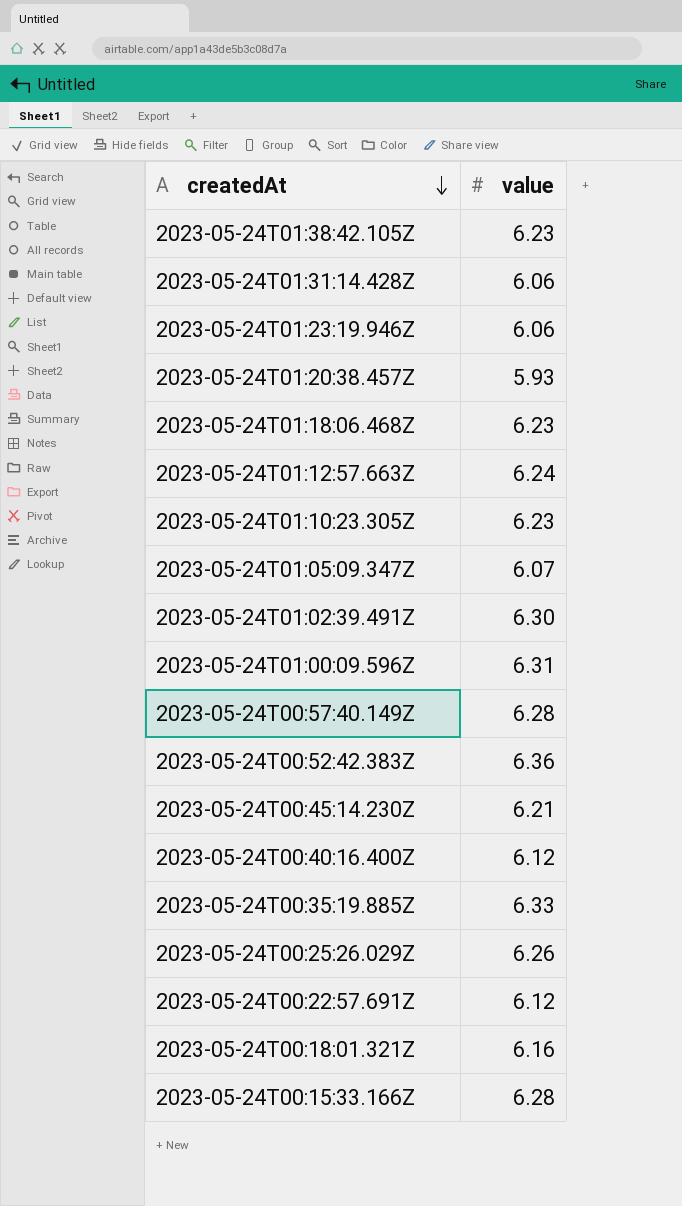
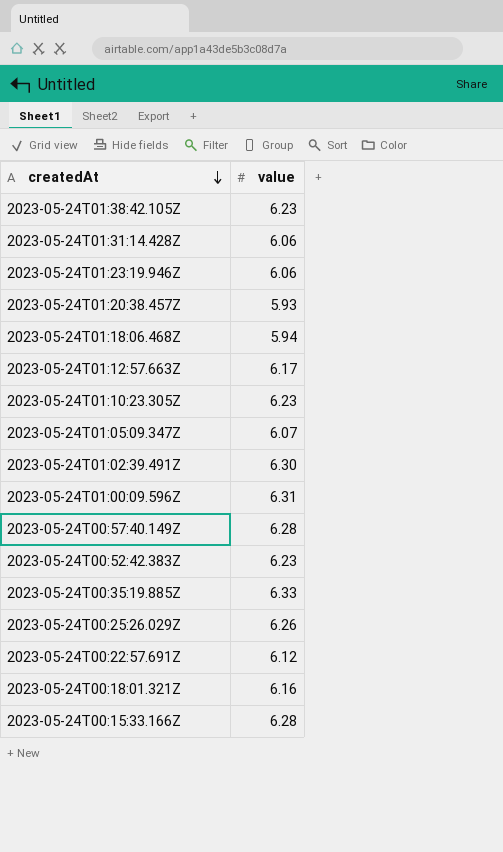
row 2023-05-24T00:45:14.230Z: 6.21 -> none
row 2023-05-24T00:40:16.400Z: 6.12 -> none
2023-05-24T01:18:06.468Z | value: 6.23 -> 5.94
2023-05-24T01:12:57.663Z | value: 6.24 -> 6.17
2023-05-24T00:52:42.383Z | value: 6.36 -> 6.23

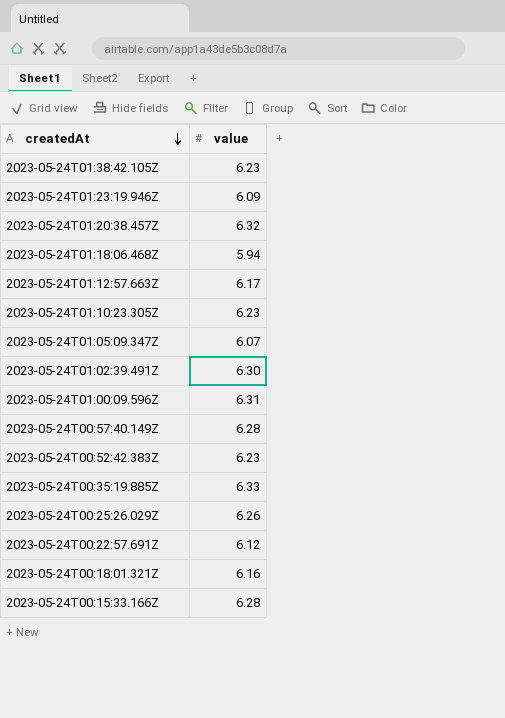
row 2023-05-24T01:31:14.428Z: 6.06 -> none
2023-05-24T01:23:19.946Z | value: 6.06 -> 6.09
2023-05-24T01:20:38.457Z | value: 5.93 -> 6.32

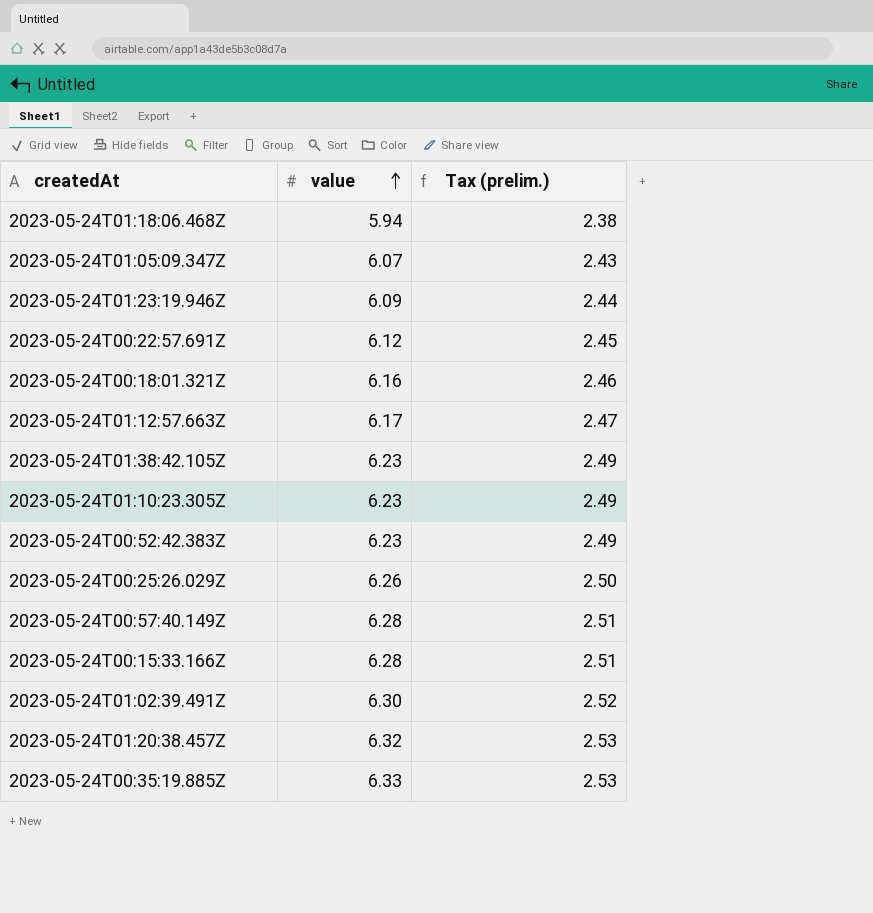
row order: createdAt descending -> value ascending
column Tax (prelim.) | formula: none -> [value] * 0.4
row 2023-05-24T01:00:09.596Z: 6.31 -> none

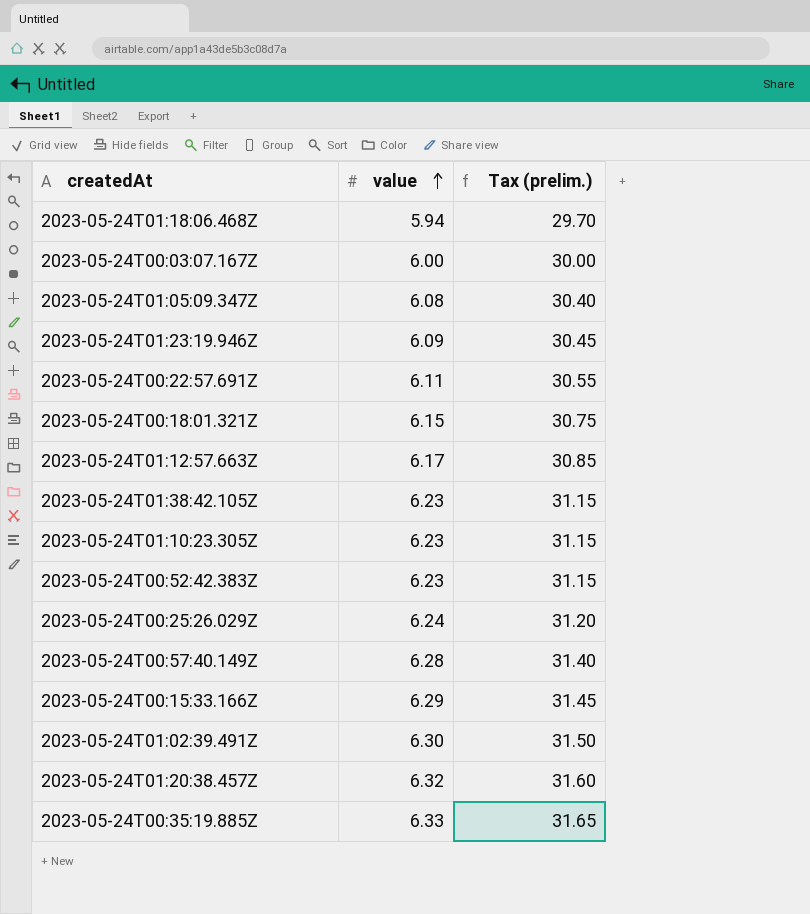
column Tax (prelim.) | formula: [value] * 0.4 -> [value] * 5
row 2023-05-24T00:03:07.167Z: none -> 6.00 | 30.00
2023-05-24T01:05:09.347Z | value: 6.07 -> 6.08
2023-05-24T00:22:57.691Z | value: 6.12 -> 6.11
2023-05-24T00:18:01.321Z | value: 6.16 -> 6.15
2023-05-24T00:25:26.029Z | value: 6.26 -> 6.24
2023-05-24T00:15:33.166Z | value: 6.28 -> 6.29

